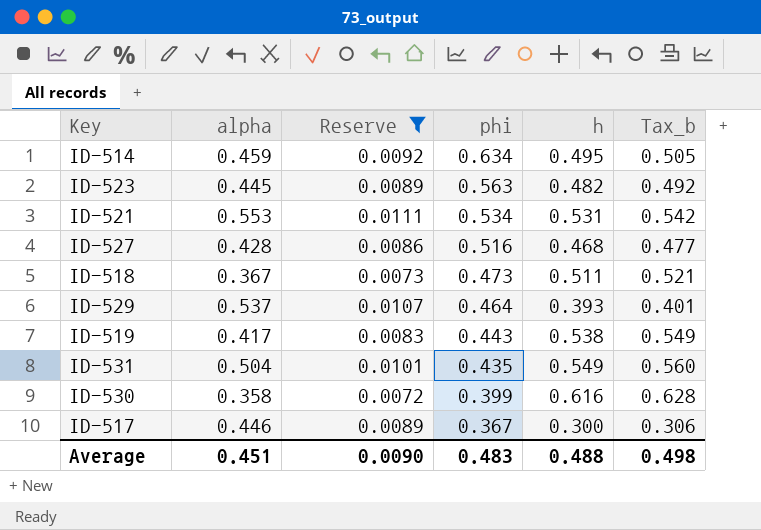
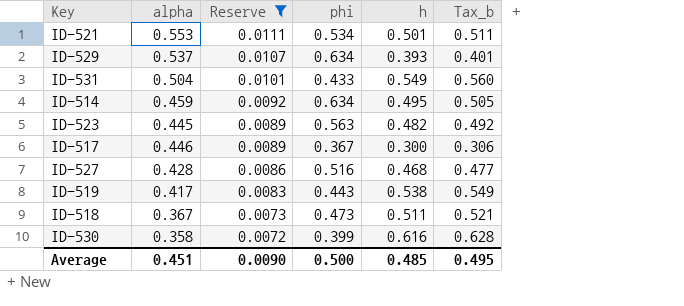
row order: phi descending -> Reserve descending
ID-521 | h: 0.531 -> 0.501
ID-521 | Tax_b: 0.542 -> 0.511
ID-529 | phi: 0.464 -> 0.634
ID-531 | phi: 0.435 -> 0.433
Average | phi: 0.483 -> 0.500
Average | h: 0.488 -> 0.485
Average | Tax_b: 0.498 -> 0.495

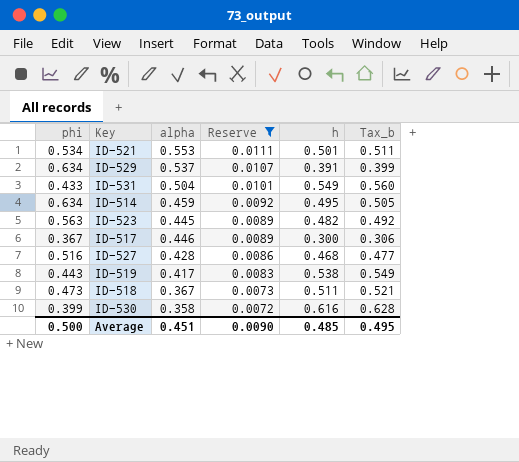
column phi | position: 4 -> 1
ID-529 | h: 0.393 -> 0.391
ID-529 | Tax_b: 0.401 -> 0.399

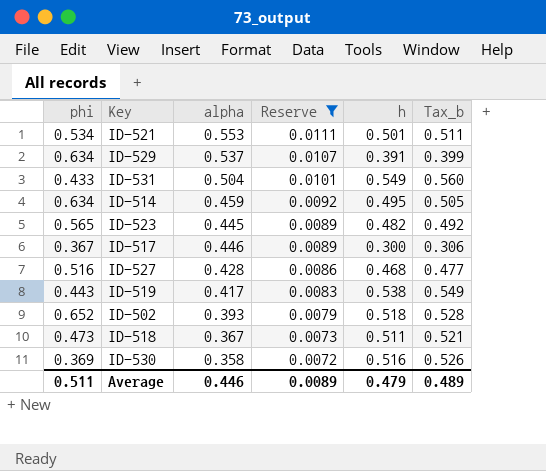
ID-523 | phi: 0.563 -> 0.565
row ID-502: none -> 0.652 | 0.393 | 0.0079 | 0.518 | 0.528
ID-530 | phi: 0.399 -> 0.369
ID-530 | h: 0.616 -> 0.516
ID-530 | Tax_b: 0.628 -> 0.526
Average | phi: 0.500 -> 0.511
Average | alpha: 0.451 -> 0.446
Average | Reserve: 0.0090 -> 0.0089
Average | h: 0.485 -> 0.479
Average | Tax_b: 0.495 -> 0.489

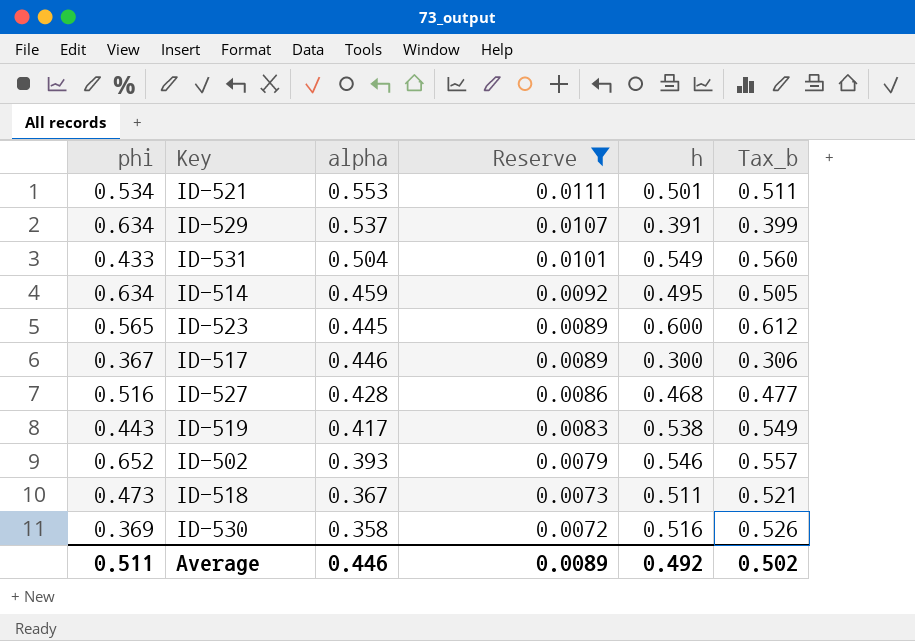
ID-523 | h: 0.482 -> 0.600
ID-523 | Tax_b: 0.492 -> 0.612
ID-502 | h: 0.518 -> 0.546
ID-502 | Tax_b: 0.528 -> 0.557
Average | h: 0.479 -> 0.492
Average | Tax_b: 0.489 -> 0.502

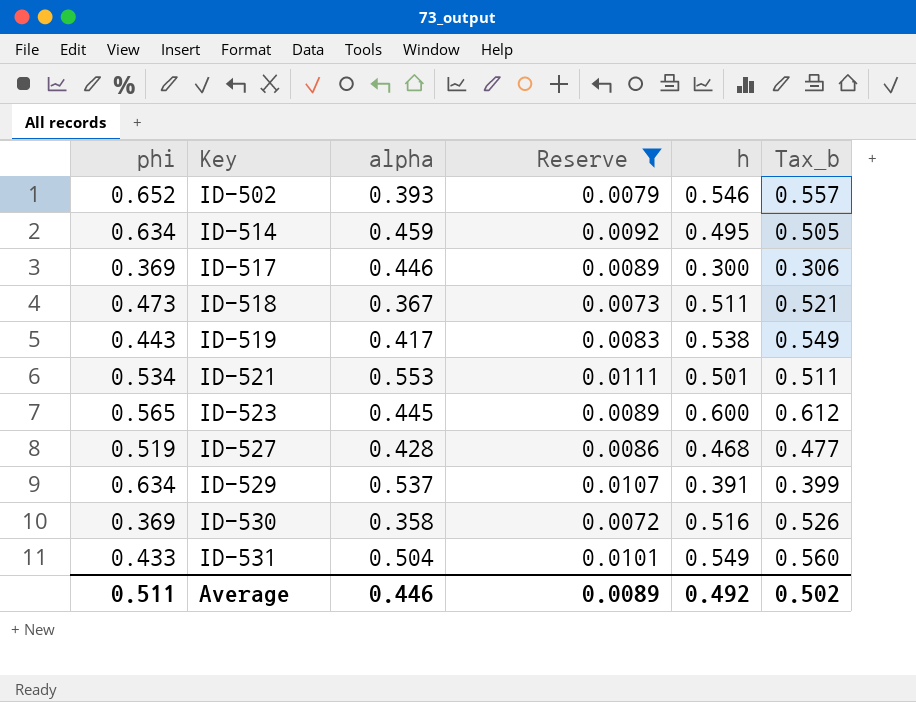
row order: Reserve descending -> Key ascending
ID-517 | phi: 0.367 -> 0.369
ID-527 | phi: 0.516 -> 0.519

